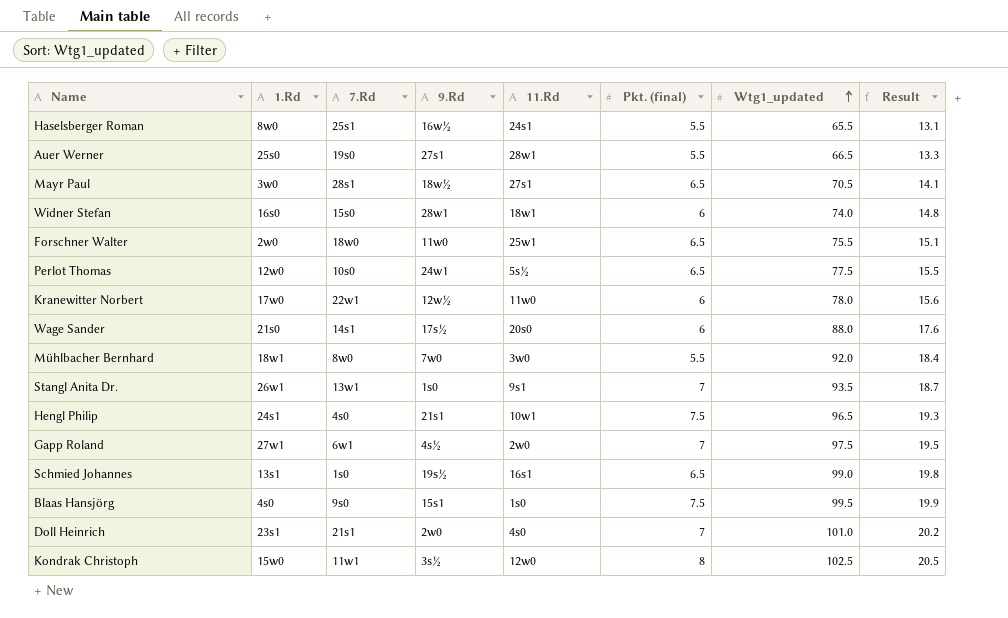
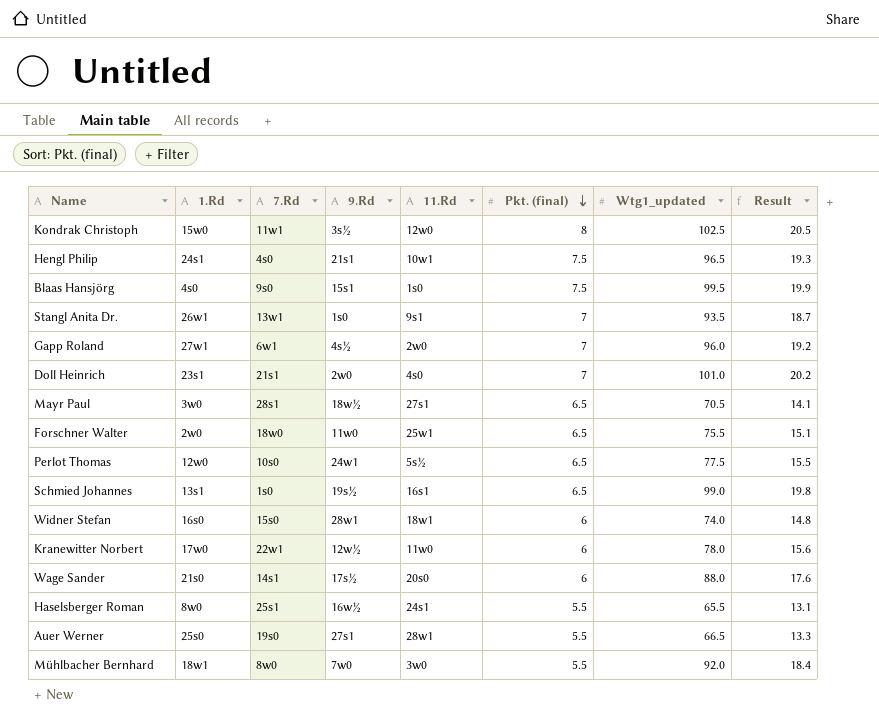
row order: Wtg1_updated ascending -> Pkt. (final) descending
Gapp Roland | Wtg1_updated: 97.5 -> 96.0
Gapp Roland | Result: 19.5 -> 19.2

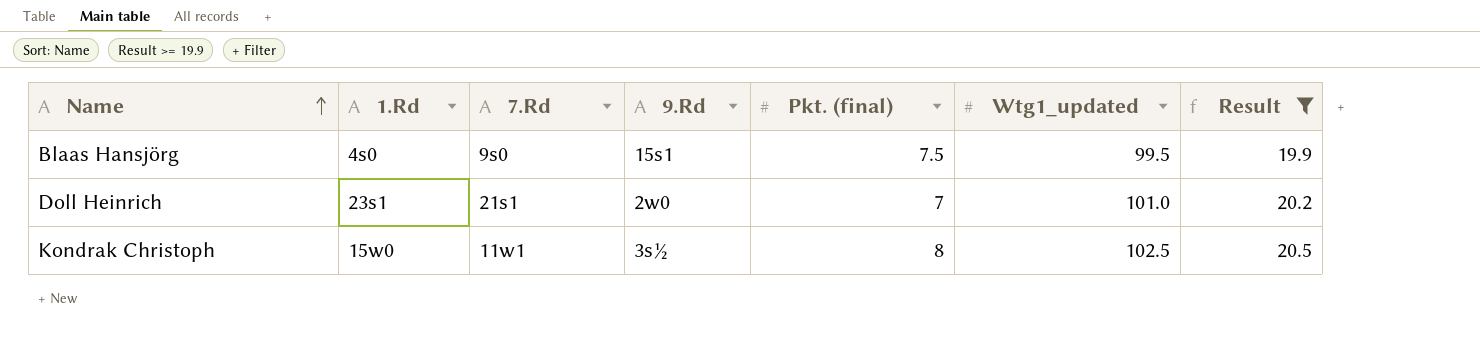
filter: none -> Result >= 19.9
row order: Pkt. (final) descending -> Name ascending
column 11.Rd | position: 5 -> none

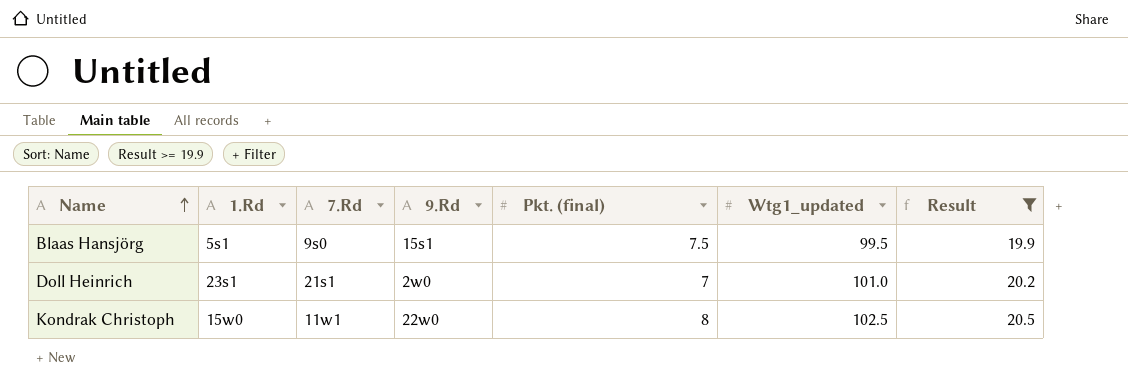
Blaas Hansjörg | 1.Rd: 4s0 -> 5s1
Kondrak Christoph | 9.Rd: 3s½ -> 22w0

